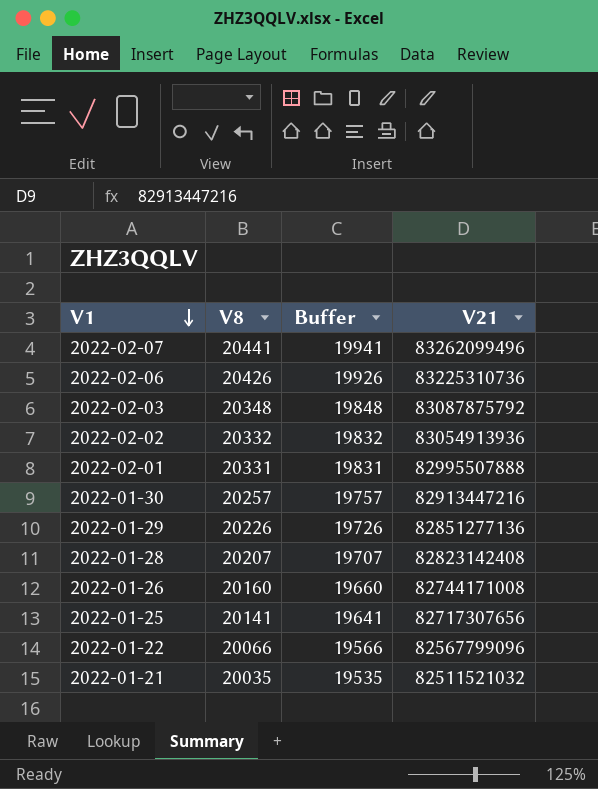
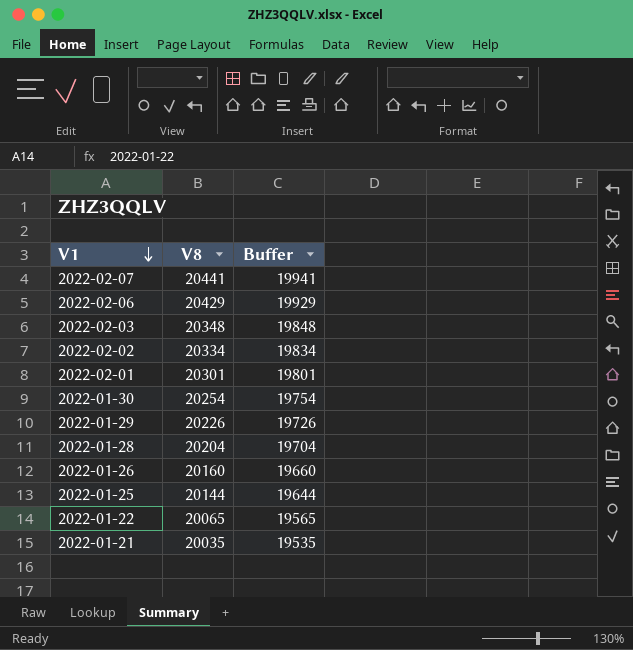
column V21 | position: 4 -> none
2022-02-06 | V8: 20426 -> 20429
2022-02-06 | Buffer: 19926 -> 19929
2022-02-02 | V8: 20332 -> 20334
2022-02-02 | Buffer: 19832 -> 19834
2022-02-01 | V8: 20331 -> 20301
2022-02-01 | Buffer: 19831 -> 19801
2022-01-30 | V8: 20257 -> 20254
2022-01-30 | Buffer: 19757 -> 19754
2022-01-28 | V8: 20207 -> 20204
2022-01-28 | Buffer: 19707 -> 19704
2022-01-25 | V8: 20141 -> 20144
2022-01-25 | Buffer: 19641 -> 19644
2022-01-22 | V8: 20066 -> 20065
2022-01-22 | Buffer: 19566 -> 19565

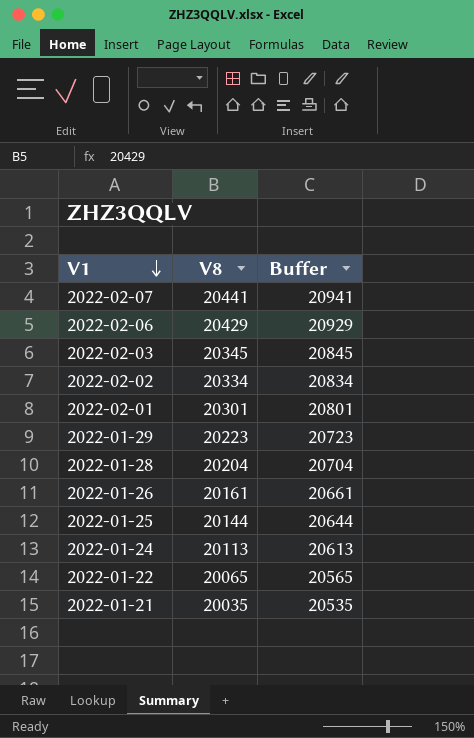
column Buffer | formula: [V8] - 500 -> [V8] + 500
row 2022-01-30: 20254 | 19754 -> none
2022-02-03 | V8: 20348 -> 20345
2022-01-29 | V8: 20226 -> 20223
2022-01-26 | V8: 20160 -> 20161
row 2022-01-24: none -> 20113 | 20613

